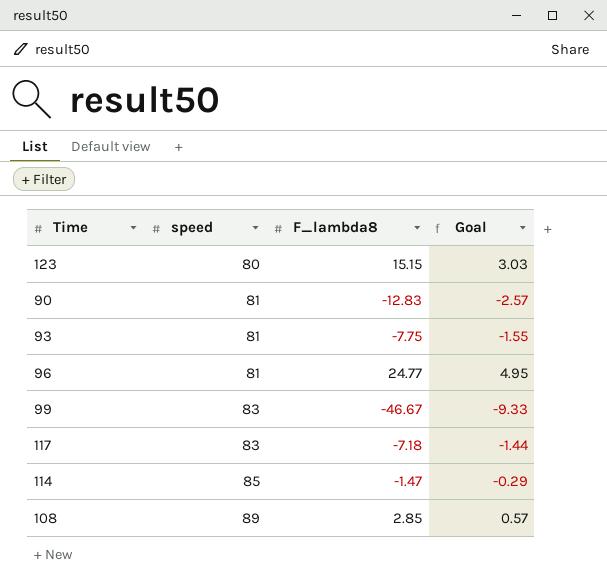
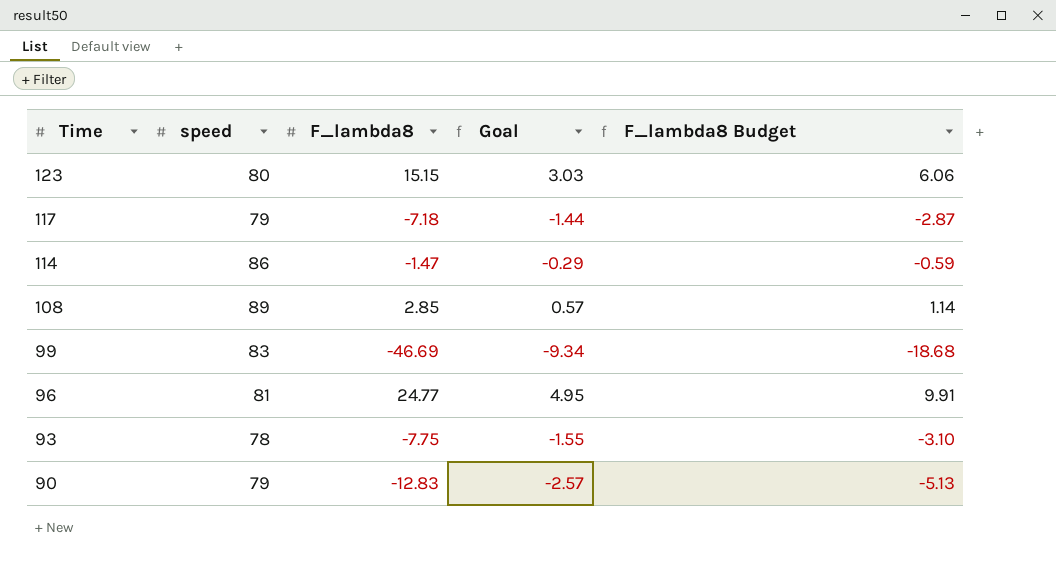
row order: speed ascending -> Time descending
column F_lambda8 Budget | formula: none -> [F_lambda8] * 0.4
117 | speed: 83 -> 79
114 | speed: 85 -> 86
99 | F_lambda8: -46.67 -> -46.69
99 | Goal: -9.33 -> -9.34
93 | speed: 81 -> 78
90 | speed: 81 -> 79

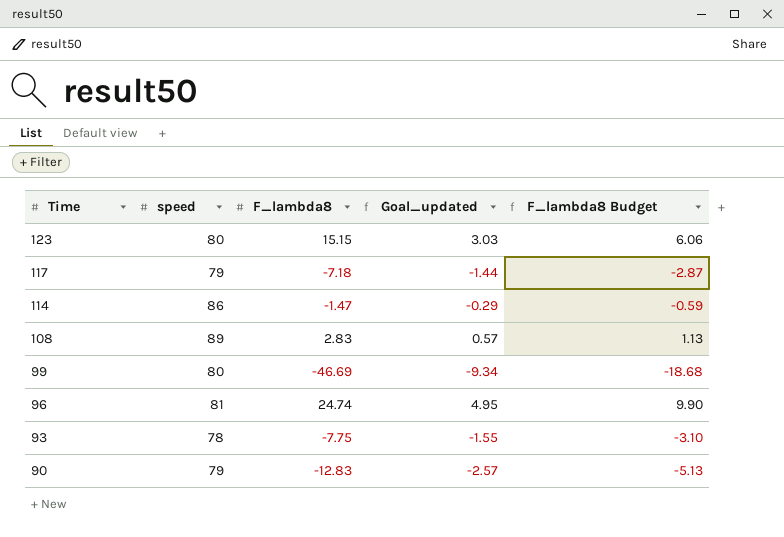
column name: Goal -> Goal_updated
108 | F_lambda8: 2.85 -> 2.83
108 | F_lambda8 Budget: 1.14 -> 1.13
99 | speed: 83 -> 80
96 | F_lambda8: 24.77 -> 24.74
96 | F_lambda8 Budget: 9.91 -> 9.90

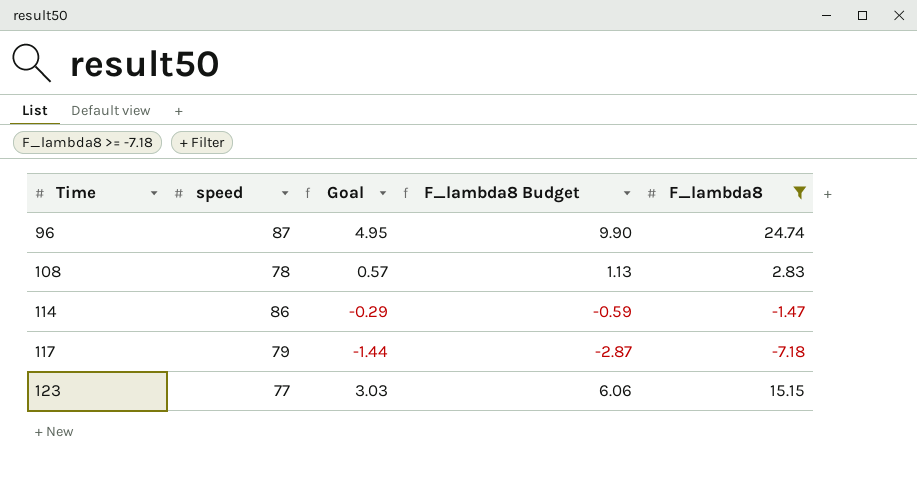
filter: none -> F_lambda8 >= -7.18
row order: Time descending -> Time ascending
column name: Goal_updated -> Goal
column F_lambda8 | position: 3 -> 5
96 | speed: 81 -> 87
108 | speed: 89 -> 78
123 | speed: 80 -> 77

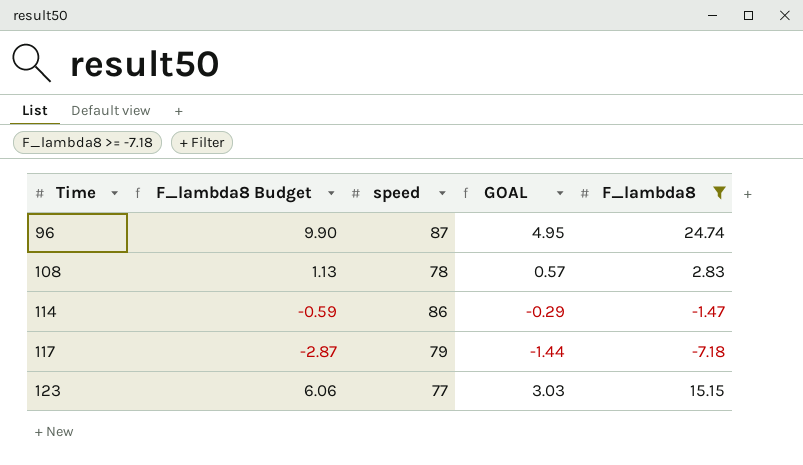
column F_lambda8 Budget | position: 4 -> 2
column name: Goal -> GOAL

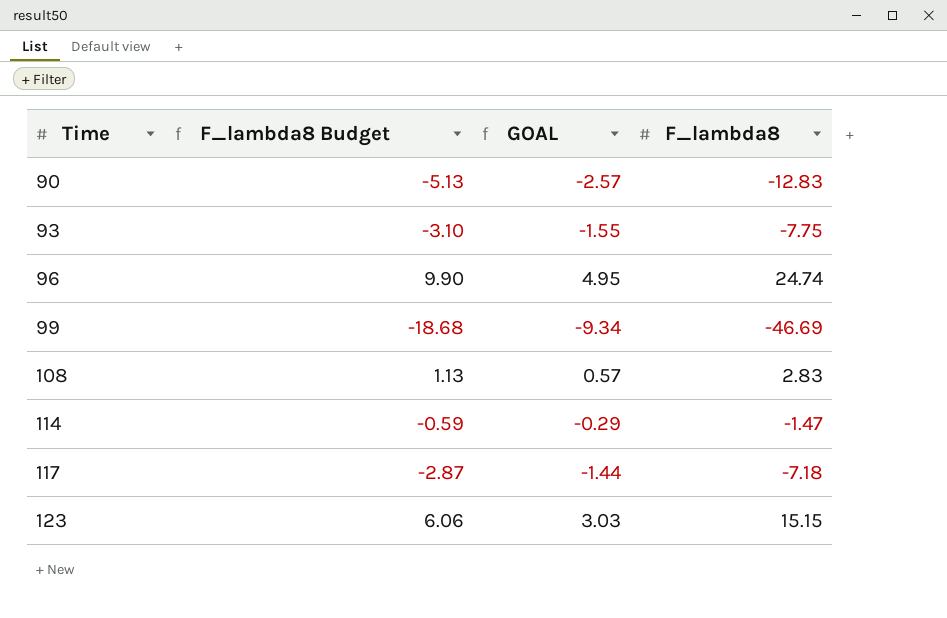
filter: F_lambda8 >= -7.18 -> none
column speed | position: 3 -> none

